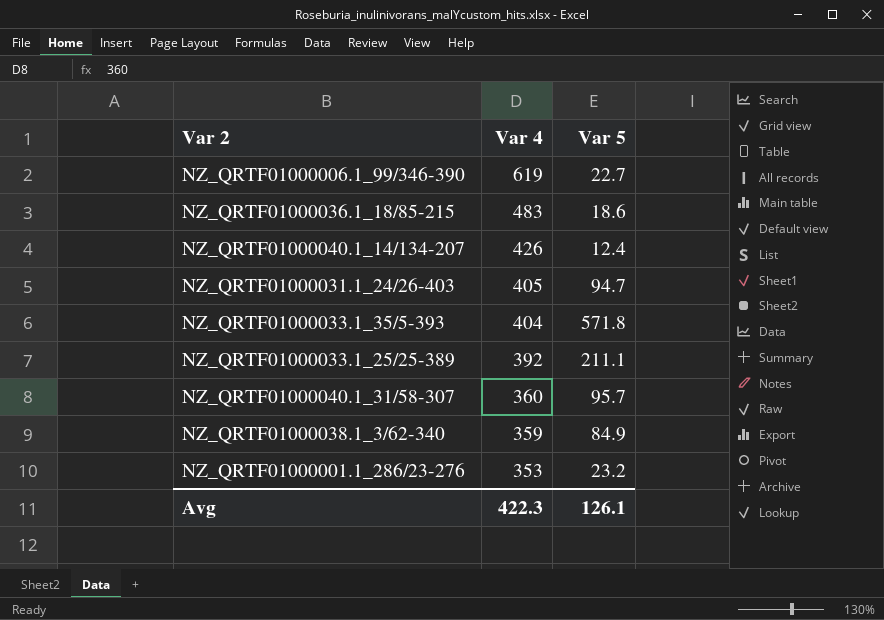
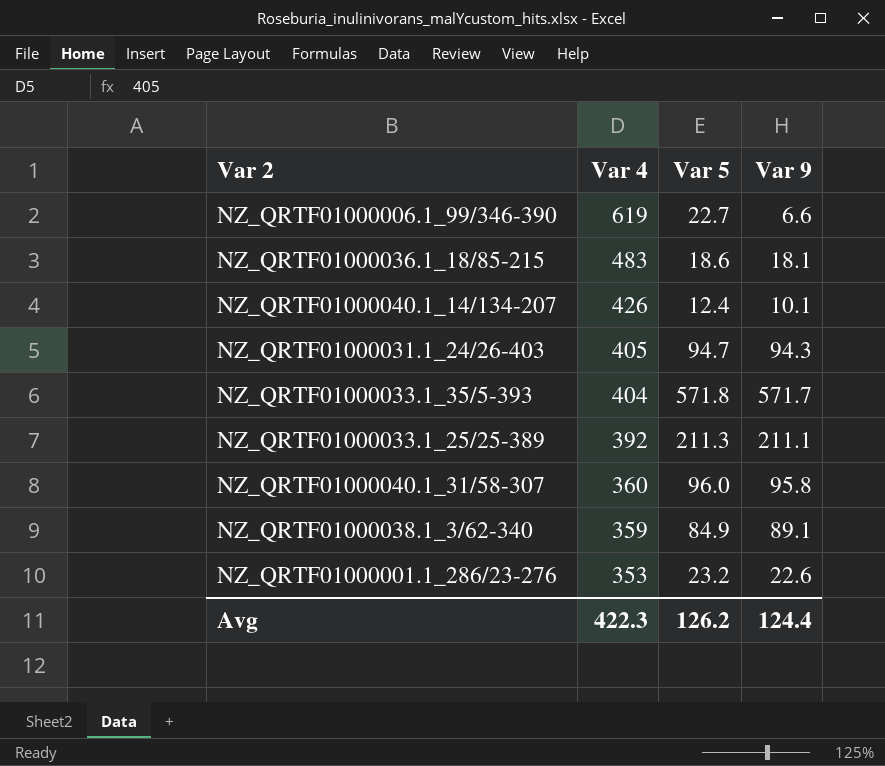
column Var 9 | position: none -> 4
NZ_QRTF01000033.1_25/25-389 | Var 5: 211.1 -> 211.3
NZ_QRTF01000040.1_31/58-307 | Var 5: 95.7 -> 96.0
Avg | Var 5: 126.1 -> 126.2

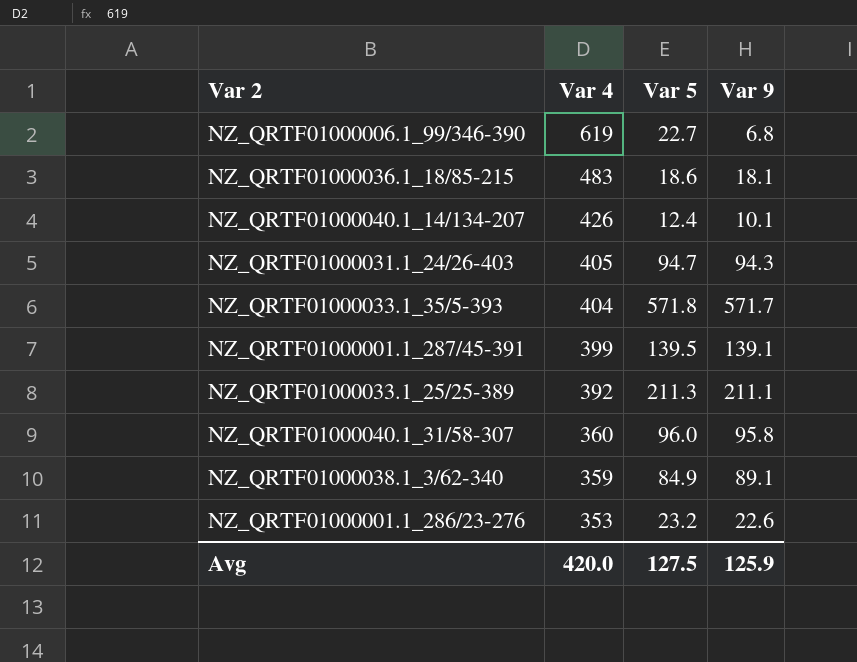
NZ_QRTF01000006.1_99/346-390 | Var 9: 6.6 -> 6.8
row NZ_QRTF01000001.1_287/45-391: none -> 399 | 139.5 | 139.1
Avg | Var 4: 422.3 -> 420.0
Avg | Var 5: 126.2 -> 127.5
Avg | Var 9: 124.4 -> 125.9

